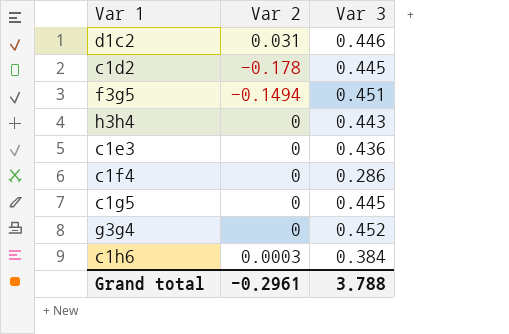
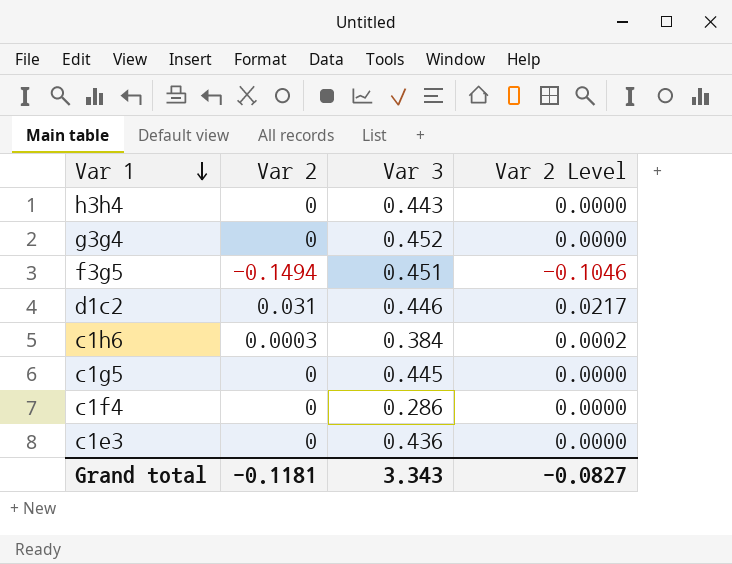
row order: none -> Var 1 descending
column Var 2 Level | formula: none -> [Var 2] * 0.7
row c1d2: -0.178 | 0.445 -> none
Grand total | Var 2: -0.2961 -> -0.1181
Grand total | Var 3: 3.788 -> 3.343

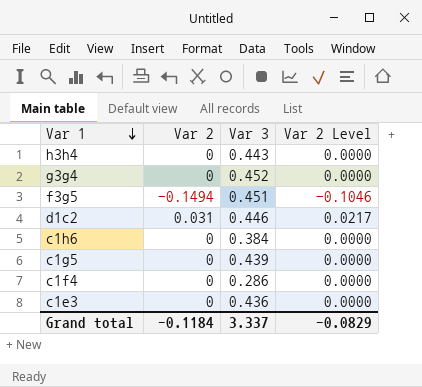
c1h6 | Var 2: 0.0003 -> 0
c1h6 | Var 2 Level: 0.0002 -> 0.0000
c1g5 | Var 3: 0.445 -> 0.439
Grand total | Var 2: -0.1181 -> -0.1184
Grand total | Var 3: 3.343 -> 3.337
Grand total | Var 2 Level: -0.0827 -> -0.0829

